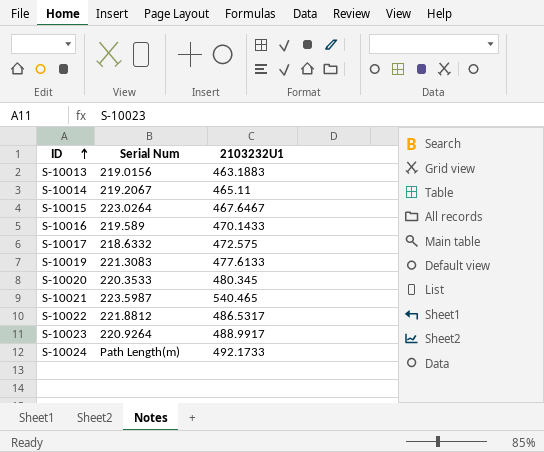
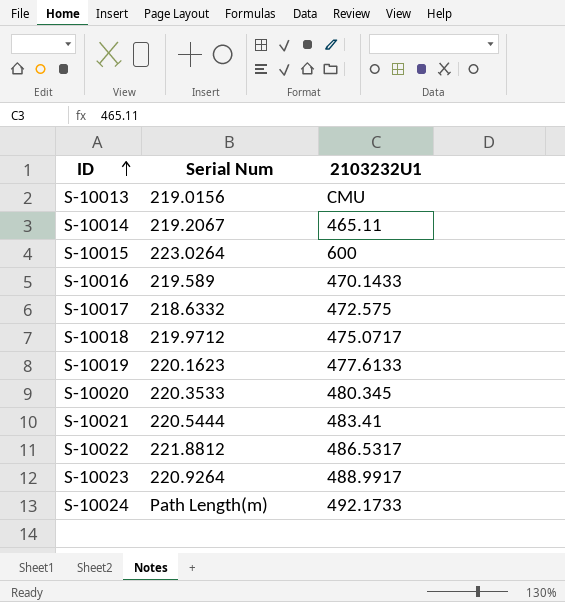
S-10013 | 2103232U1: 463.1883 -> CMU
S-10015 | 2103232U1: 467.6467 -> 600
row S-10018: none -> 219.9712 | 475.0717
S-10019 | Serial Num: 221.3083 -> 220.1623
S-10021 | Serial Num: 223.5987 -> 220.5444
S-10021 | 2103232U1: 540.465 -> 483.41

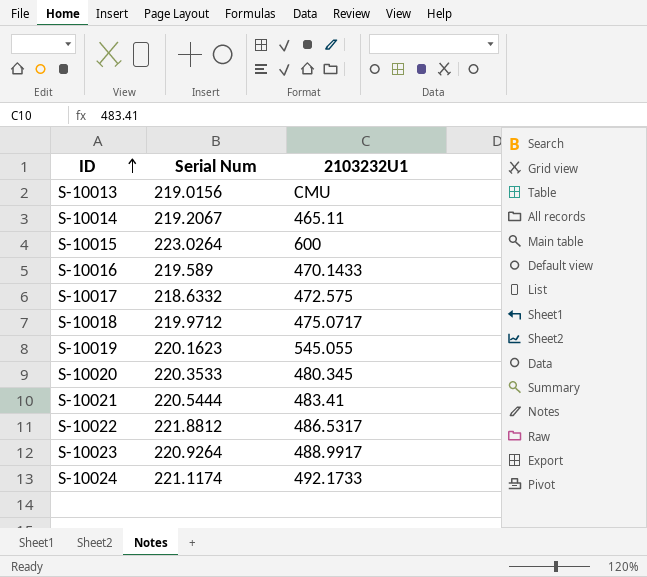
S-10019 | 2103232U1: 477.6133 -> 545.055
S-10024 | Serial Num: Path Length(m) -> 221.1174

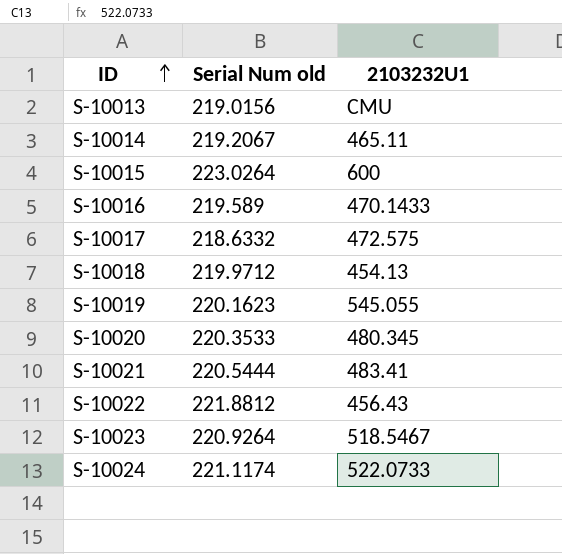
column name: Serial Num -> Serial Num old
S-10018 | 2103232U1: 475.0717 -> 454.13
S-10022 | 2103232U1: 486.5317 -> 456.43
S-10023 | 2103232U1: 488.9917 -> 518.5467
S-10024 | 2103232U1: 492.1733 -> 522.0733

